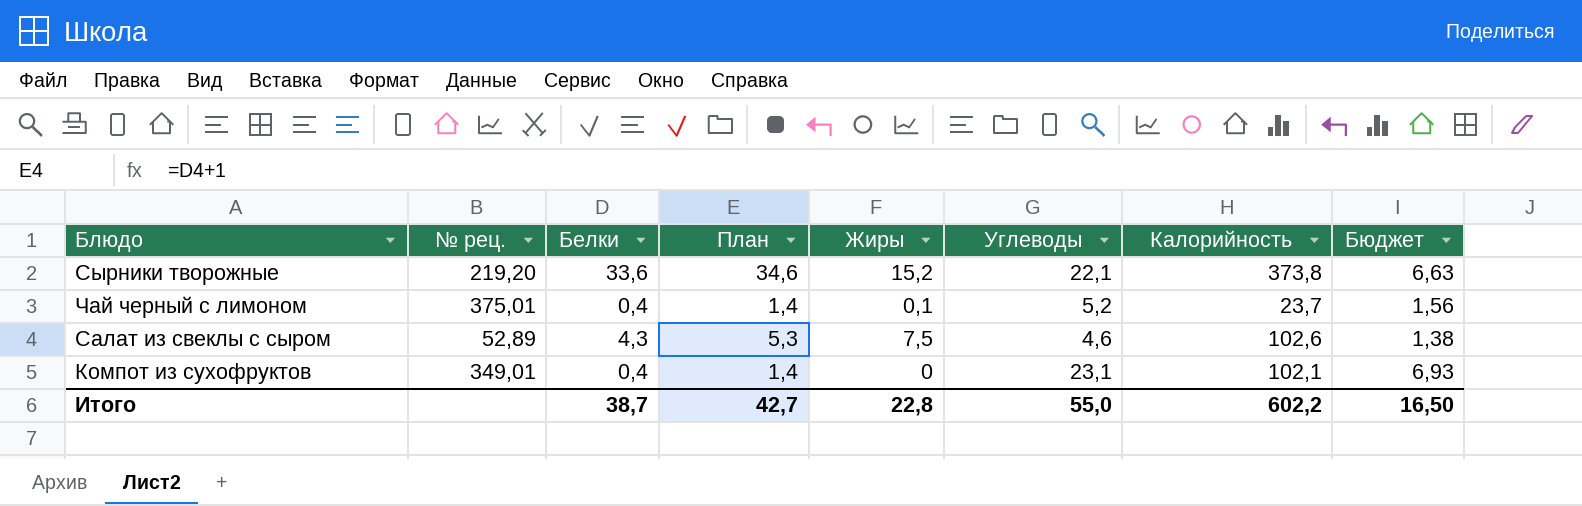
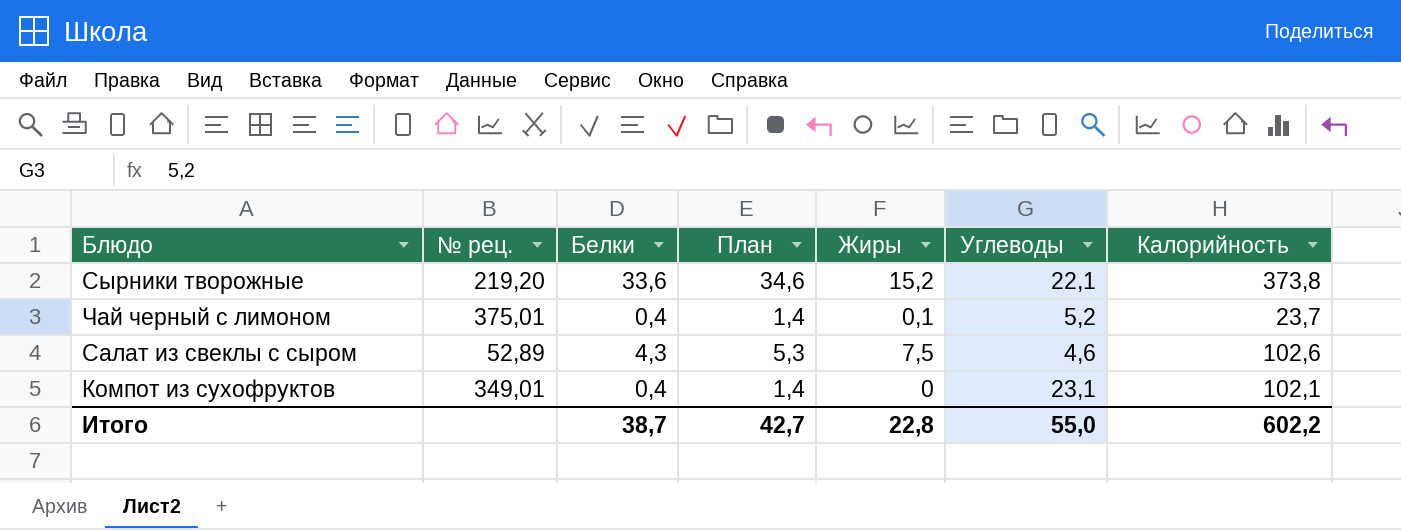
column Бюджет | formula: [Углеводы] * 0,3 -> none

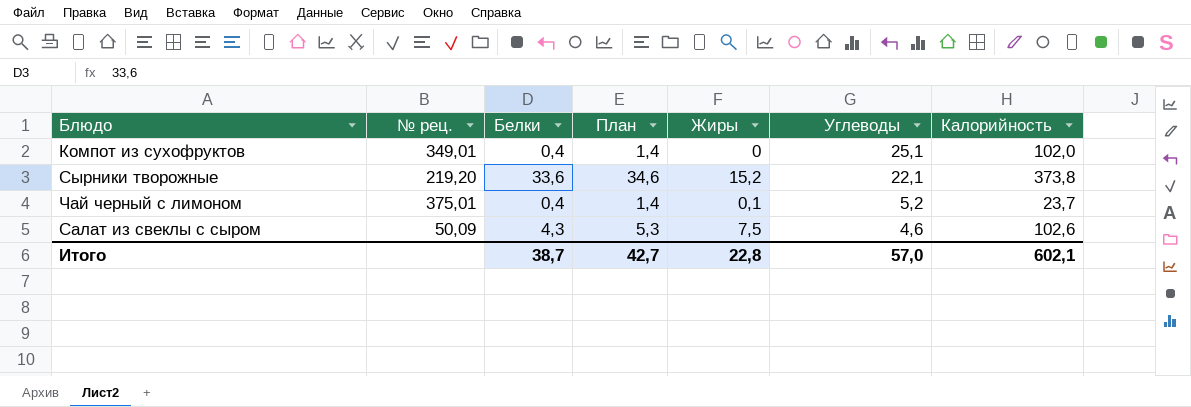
row order: none -> Углеводы descending
Компот из сухофруктов | Углеводы: 23,1 -> 25,1
Компот из сухофруктов | Калорийность: 102,1 -> 102,0
Салат из свеклы с сыром | № рец.: 52,89 -> 50,09
Итого | Углеводы: 55,0 -> 57,0
Итого | Калорийность: 602,2 -> 602,1

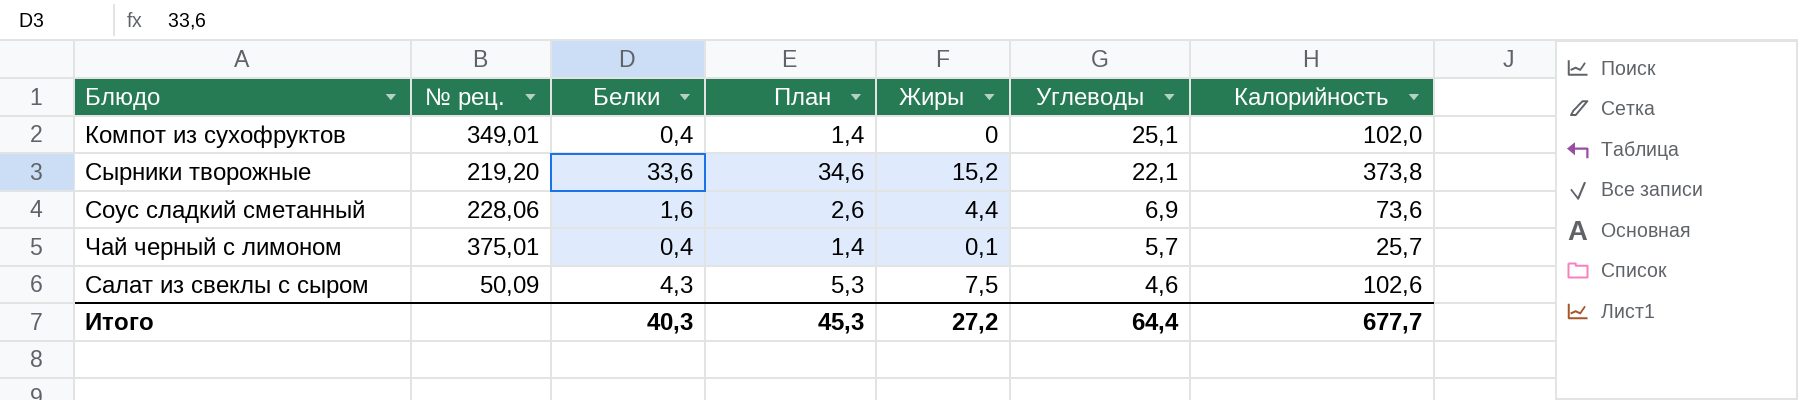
row Соус сладкий сметанный: none -> 228,06 | 1,6 | 2,6 | 4,4 | 6,9 | 73,6
Чай черный с лимоном | Углеводы: 5,2 -> 5,7
Чай черный с лимоном | Калорийность: 23,7 -> 25,7
Итого | Белки: 38,7 -> 40,3
Итого | План: 42,7 -> 45,3
Итого | Жиры: 22,8 -> 27,2
Итого | Углеводы: 57,0 -> 64,4
Итого | Калорийность: 602,1 -> 677,7

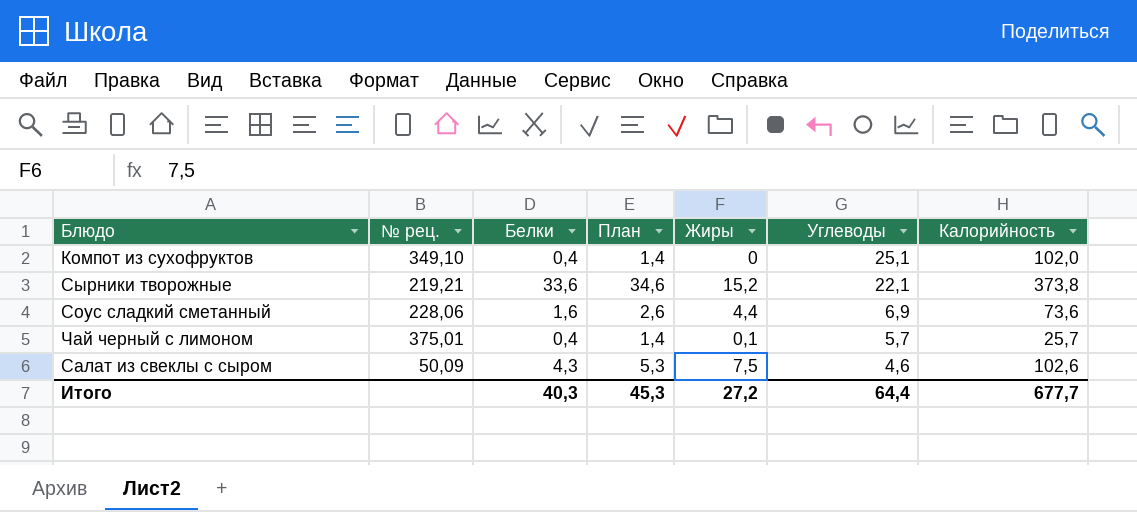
Компот из сухофруктов | № рец.: 349,01 -> 349,10
Сырники творожные | № рец.: 219,20 -> 219,21

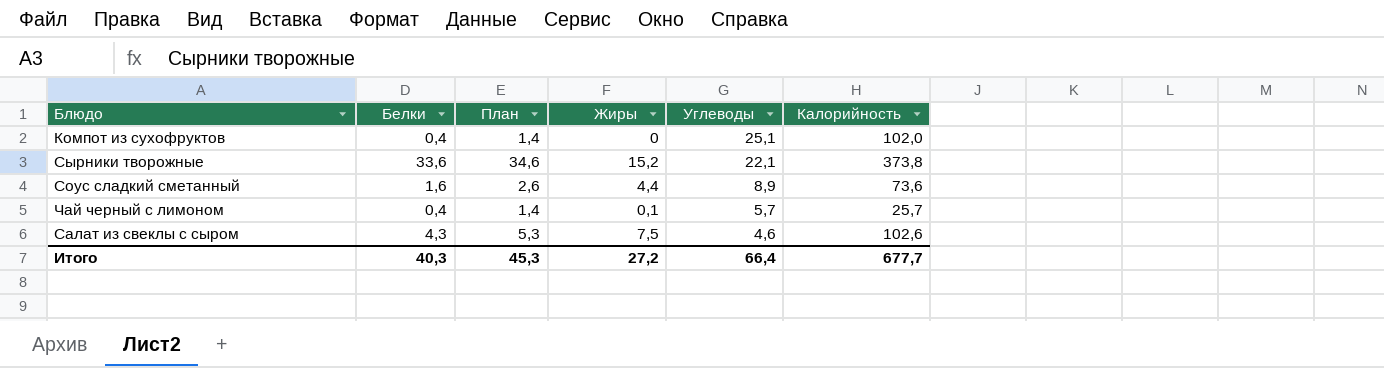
column № рец. | position: 2 -> none
Соус сладкий сметанный | Углеводы: 6,9 -> 8,9
Итого | Углеводы: 64,4 -> 66,4

